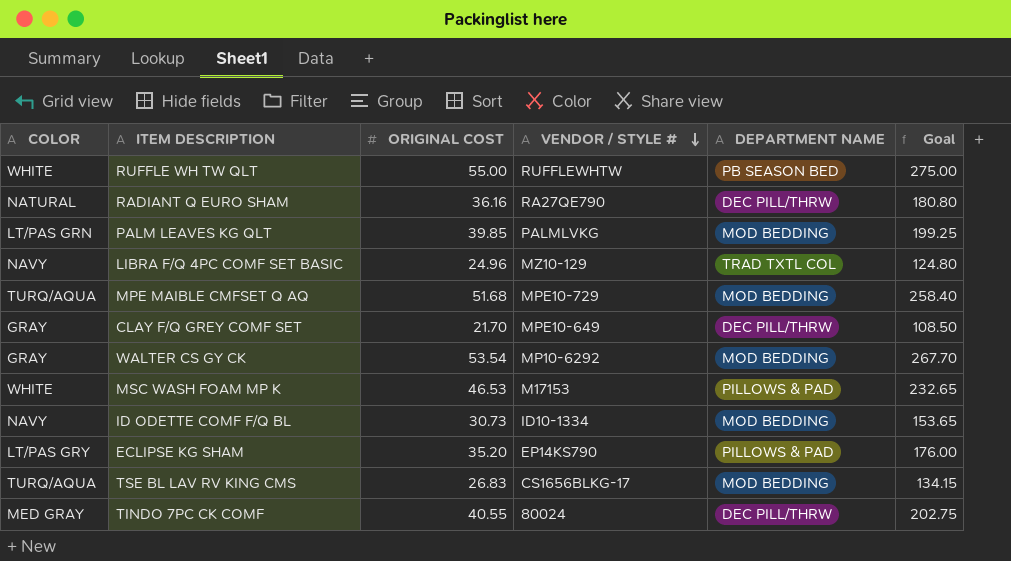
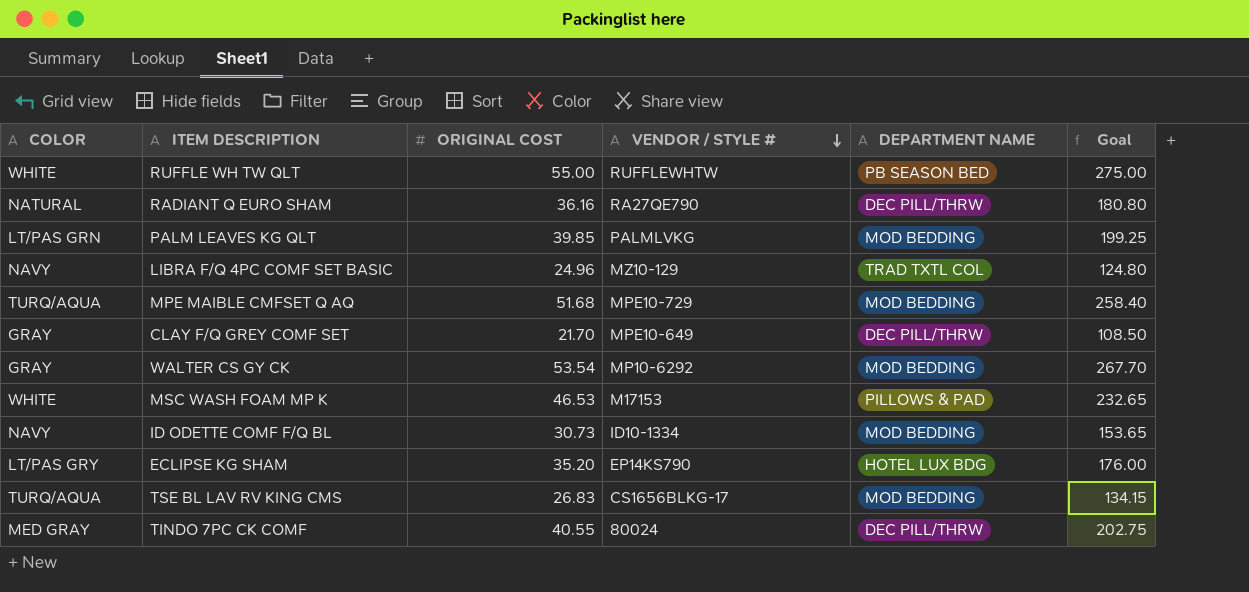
ECLIPSE KG SHAM | DEPARTMENT NAME: PILLOWS & PAD -> HOTEL LUX BDG

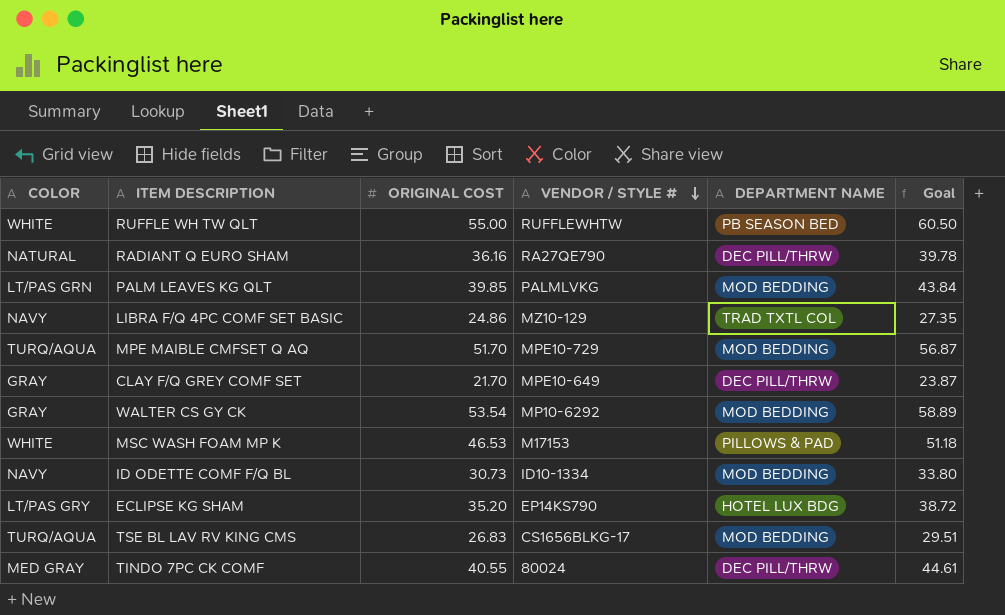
column Goal | formula: [ORIGINAL COST] * 5 -> [ORIGINAL COST] * 1.1
LIBRA F/Q 4PC COMF SET BASIC | ORIGINAL COST: 24.96 -> 24.86
MPE MAIBLE CMFSET Q AQ | ORIGINAL COST: 51.68 -> 51.70

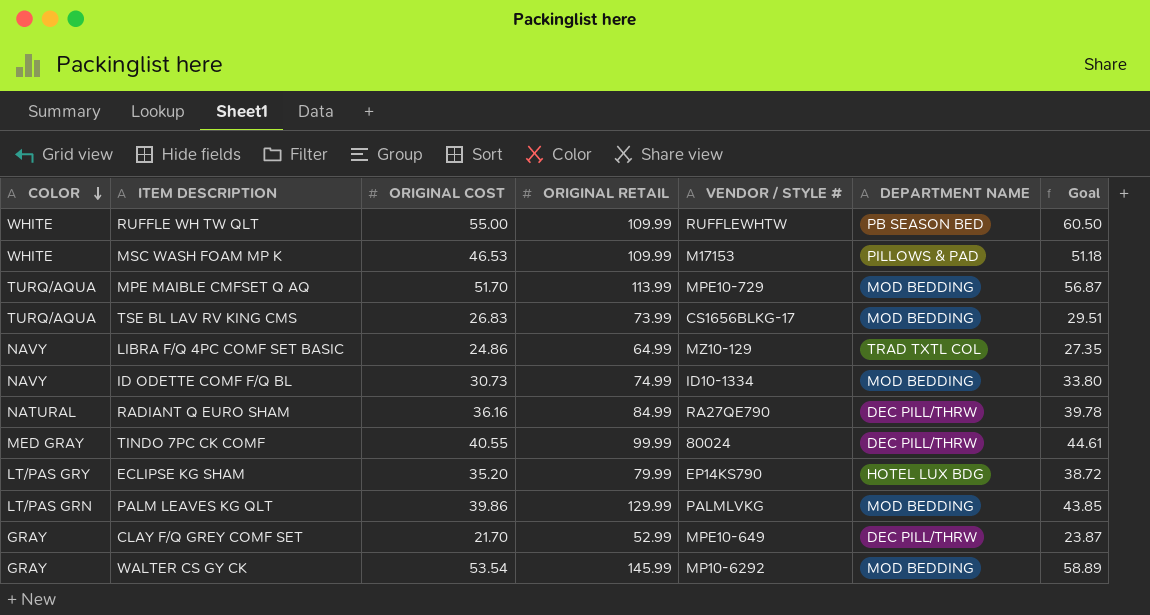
row order: VENDOR / STYLE # descending -> COLOR descending
column ORIGINAL RETAIL | position: none -> 4
PALM LEAVES KG QLT | ORIGINAL COST: 39.85 -> 39.86
PALM LEAVES KG QLT | Goal: 43.84 -> 43.85

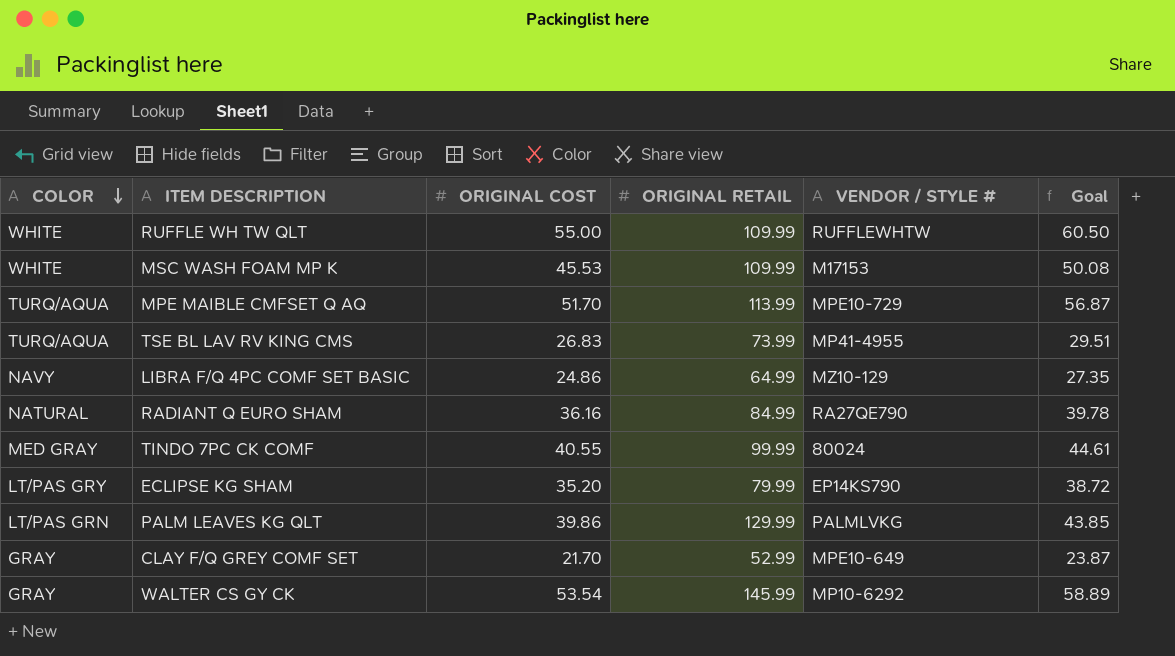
column DEPARTMENT NAME | position: 6 -> none
row ID ODETTE COMF F/Q BL: NAVY | 30.73 | 74.99 | ID10-1334 | MOD BEDDING | 33.80 -> none
MSC WASH FOAM MP K | ORIGINAL COST: 46.53 -> 45.53
MSC WASH FOAM MP K | Goal: 51.18 -> 50.08
TSE BL LAV RV KING CMS | VENDOR / STYLE #: CS1656BLKG-17 -> MP41-4955

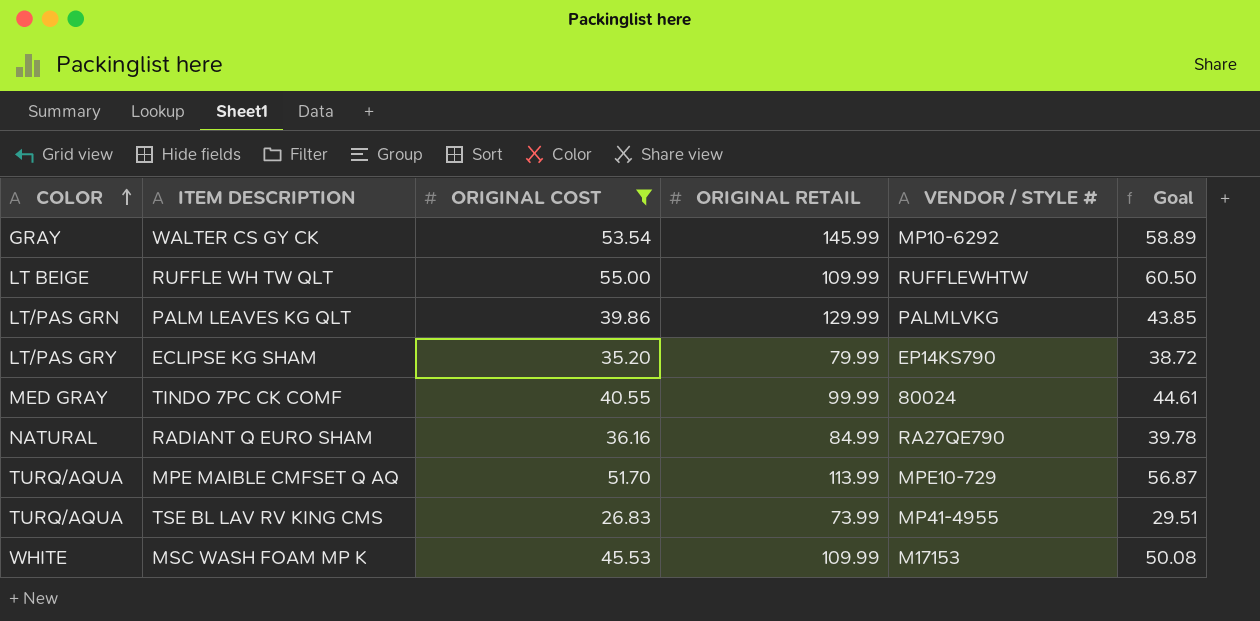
filter: none -> ORIGINAL COST >= 26.83
row order: COLOR descending -> COLOR ascending
RUFFLE WH TW QLT | COLOR: WHITE -> LT BEIGE

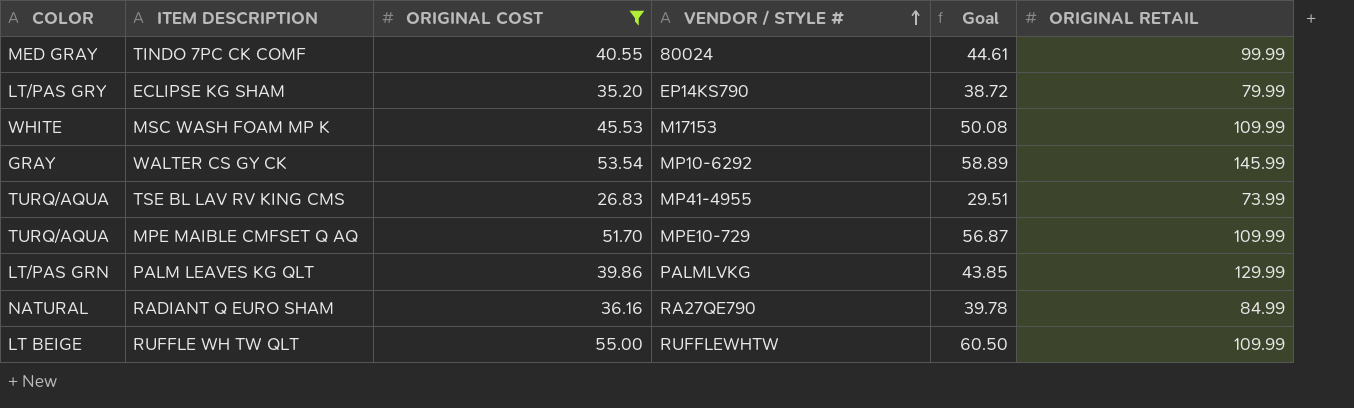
row order: COLOR ascending -> VENDOR / STYLE # ascending
column ORIGINAL RETAIL | position: 4 -> 6
MPE MAIBLE CMFSET Q AQ | ORIGINAL RETAIL: 113.99 -> 109.99

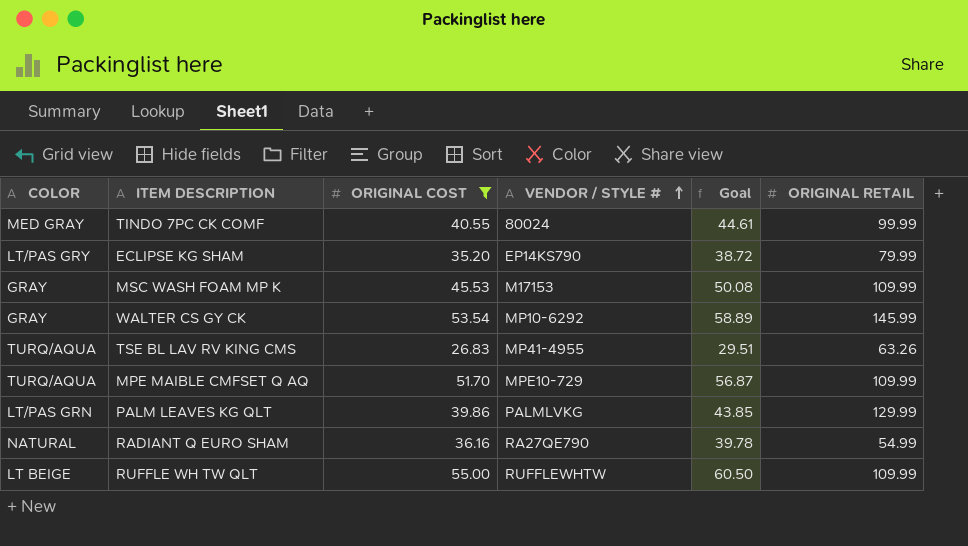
MSC WASH FOAM MP K | COLOR: WHITE -> GRAY
TSE BL LAV RV KING CMS | ORIGINAL RETAIL: 73.99 -> 63.26
RADIANT Q EURO SHAM | ORIGINAL RETAIL: 84.99 -> 54.99

